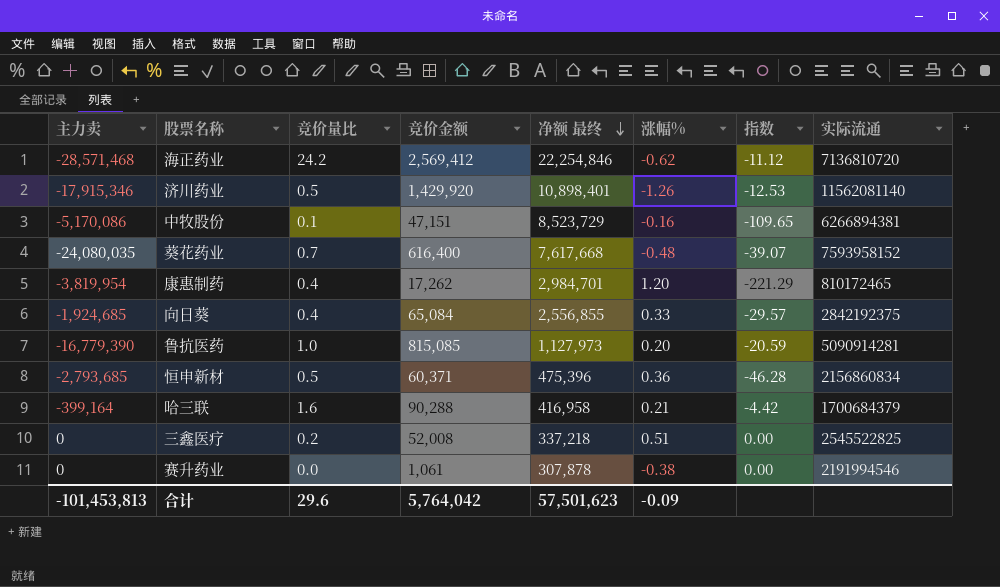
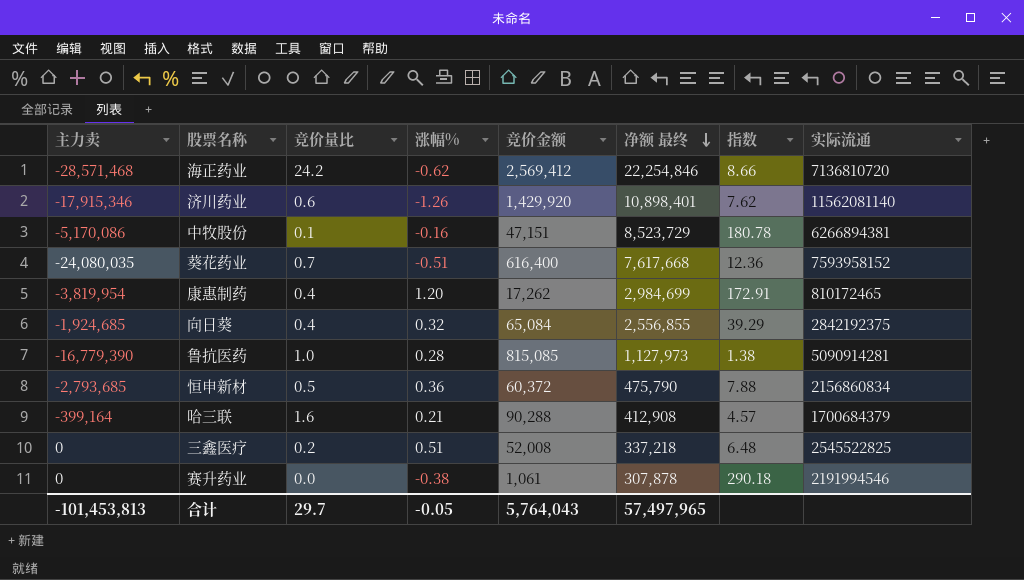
column 涨幅% | position: 6 -> 4
column 指数 | formula: [主力卖] / [竞价金额] -> [净额 最终] / [竞价金额]
济川药业 | 竞价量比: 0.5 -> 0.6
葵花药业 | 涨幅%: -0.48 -> -0.51
康惠制药 | 净额 最终: 2,984,701 -> 2,984,699
向日葵 | 涨幅%: 0.33 -> 0.32
鲁抗医药 | 涨幅%: 0.20 -> 0.28
恒申新材 | 竞价金额: 60,371 -> 60,372
恒申新材 | 净额 最终: 475,396 -> 475,790
哈三联 | 净额 最终: 416,958 -> 412,908
合计 | 竞价量比: 29.6 -> 29.7
合计 | 涨幅%: -0.09 -> -0.05
合计 | 竞价金额: 5,764,042 -> 5,764,043
合计 | 净额 最终: 57,501,623 -> 57,497,965

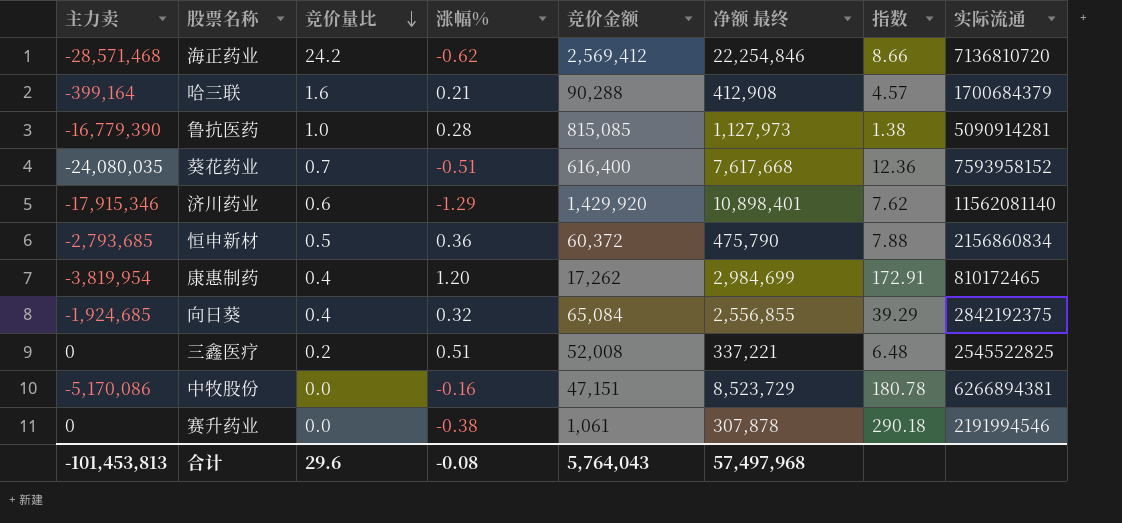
row order: 净额 最终 descending -> 竞价量比 descending
济川药业 | 涨幅%: -1.26 -> -1.29
三鑫医疗 | 净额 最终: 337,218 -> 337,221
中牧股份 | 竞价量比: 0.1 -> 0.0
合计 | 竞价量比: 29.7 -> 29.6
合计 | 涨幅%: -0.05 -> -0.08
合计 | 净额 最终: 57,497,965 -> 57,497,968

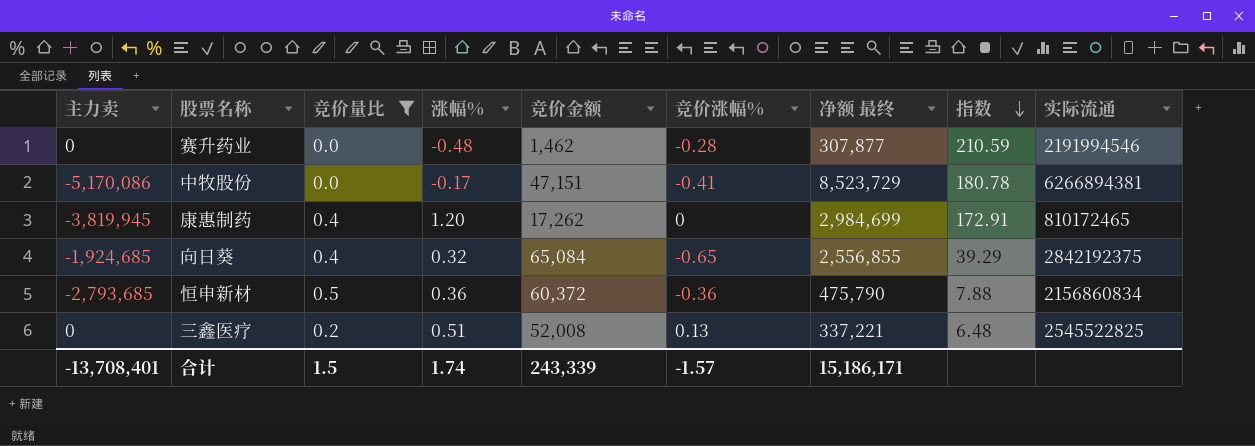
filter: none -> 竞价量比 <= 0.5
row order: 竞价量比 descending -> 指数 descending
column 竞价涨幅% | position: none -> 6
赛升药业 | 涨幅%: -0.38 -> -0.48
赛升药业 | 竞价金额: 1,061 -> 1,462
赛升药业 | 净额 最终: 307,878 -> 307,877
赛升药业 | 指数: 290.18 -> 210.59
中牧股份 | 涨幅%: -0.16 -> -0.17
康惠制药 | 主力卖: -3,819,954 -> -3,819,945
合计 | 主力卖: -101,453,813 -> -13,708,401
合计 | 竞价量比: 29.6 -> 1.5
合计 | 涨幅%: -0.08 -> 1.74
合计 | 竞价金额: 5,764,043 -> 243,339
合计 | 净额 最终: 57,497,968 -> 15,186,171

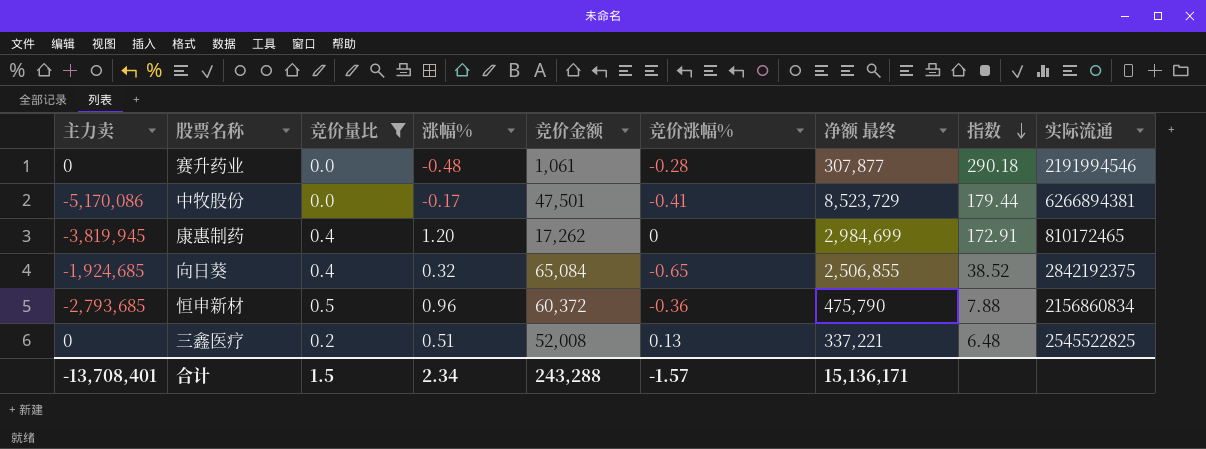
赛升药业 | 竞价金额: 1,462 -> 1,061
赛升药业 | 指数: 210.59 -> 290.18
中牧股份 | 竞价金额: 47,151 -> 47,501
中牧股份 | 指数: 180.78 -> 179.44
向日葵 | 净额 最终: 2,556,855 -> 2,506,855
向日葵 | 指数: 39.29 -> 38.52
恒申新材 | 涨幅%: 0.36 -> 0.96
合计 | 涨幅%: 1.74 -> 2.34
合计 | 竞价金额: 243,339 -> 243,288
合计 | 净额 最终: 15,186,171 -> 15,136,171

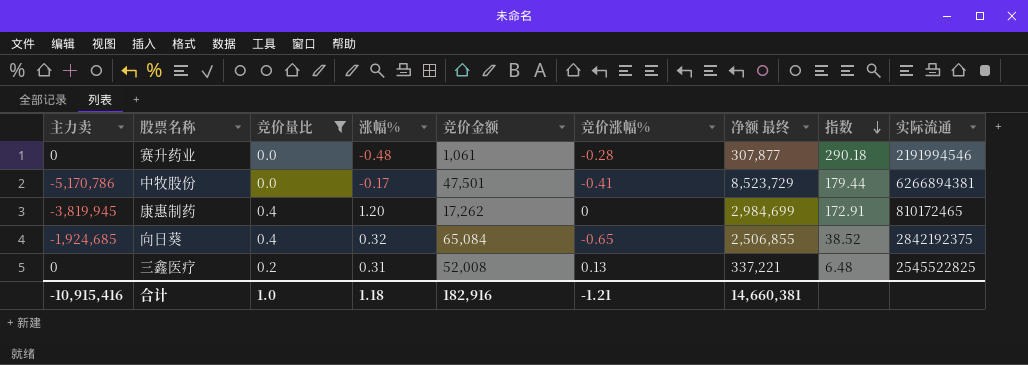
row 恒申新材: -2,793,685 | 0.5 | 0.96 | 60,372 | -0.36 | 475,790 | 7.88 | 2156860834 -> none
中牧股份 | 主力卖: -5,170,086 -> -5,170,786
三鑫医疗 | 涨幅%: 0.51 -> 0.31
合计 | 主力卖: -13,708,401 -> -10,915,416
合计 | 竞价量比: 1.5 -> 1.0
合计 | 涨幅%: 2.34 -> 1.18
合计 | 竞价金额: 243,288 -> 182,916
合计 | 竞价涨幅%: -1.57 -> -1.21
合计 | 净额 最终: 15,136,171 -> 14,660,381

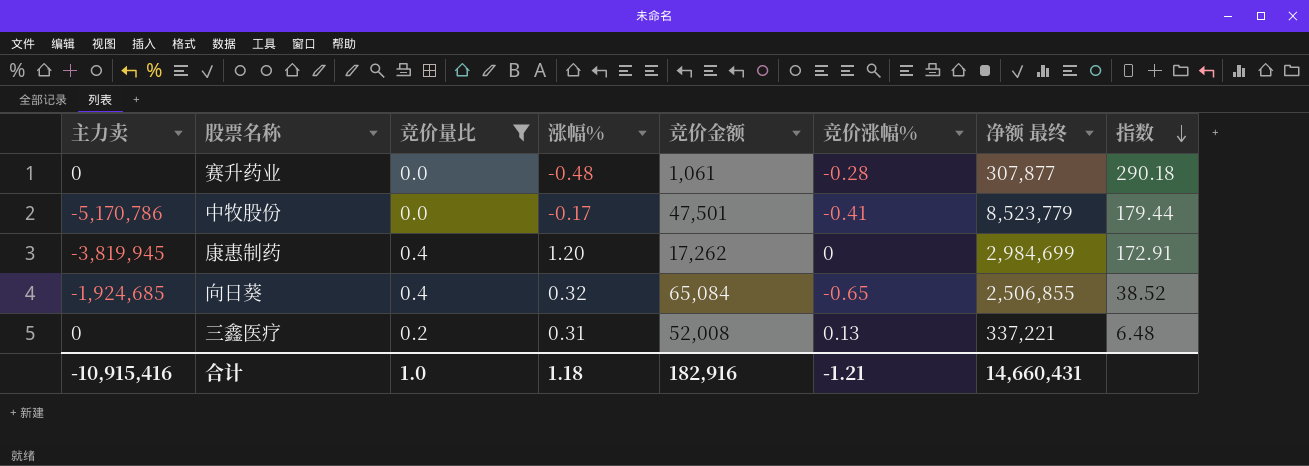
column 实际流通 | position: 9 -> none
中牧股份 | 净额 最终: 8,523,729 -> 8,523,779
合计 | 净额 最终: 14,660,381 -> 14,660,431

